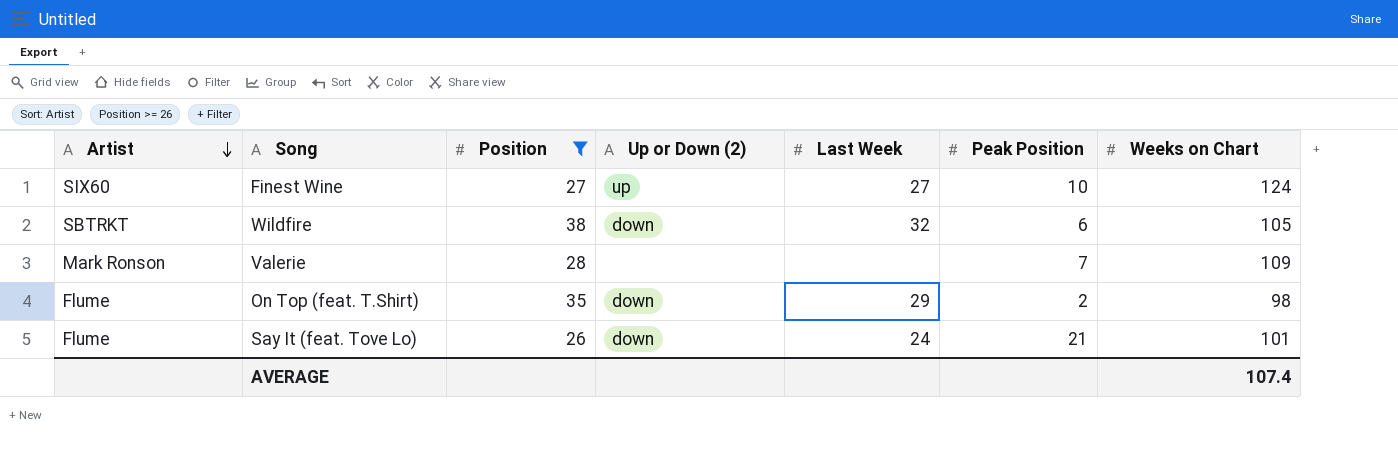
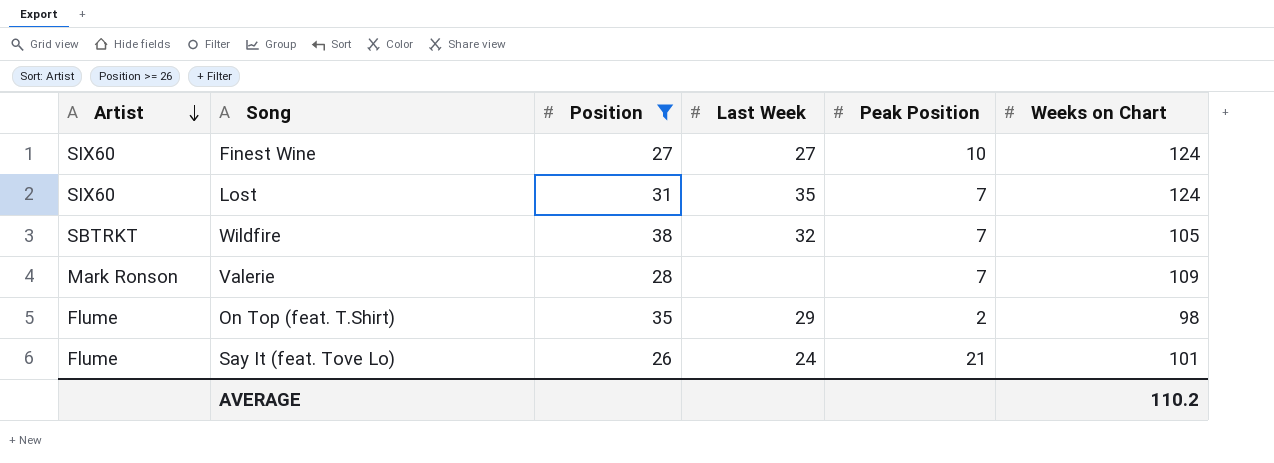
column Up or Down (2) | position: 4 -> none
row Lost: none -> SIX60 | 31 | 35 | 7 | 124
Wildfire | Peak Position: 6 -> 7
AVERAGE | Weeks on Chart: 107.4 -> 110.2

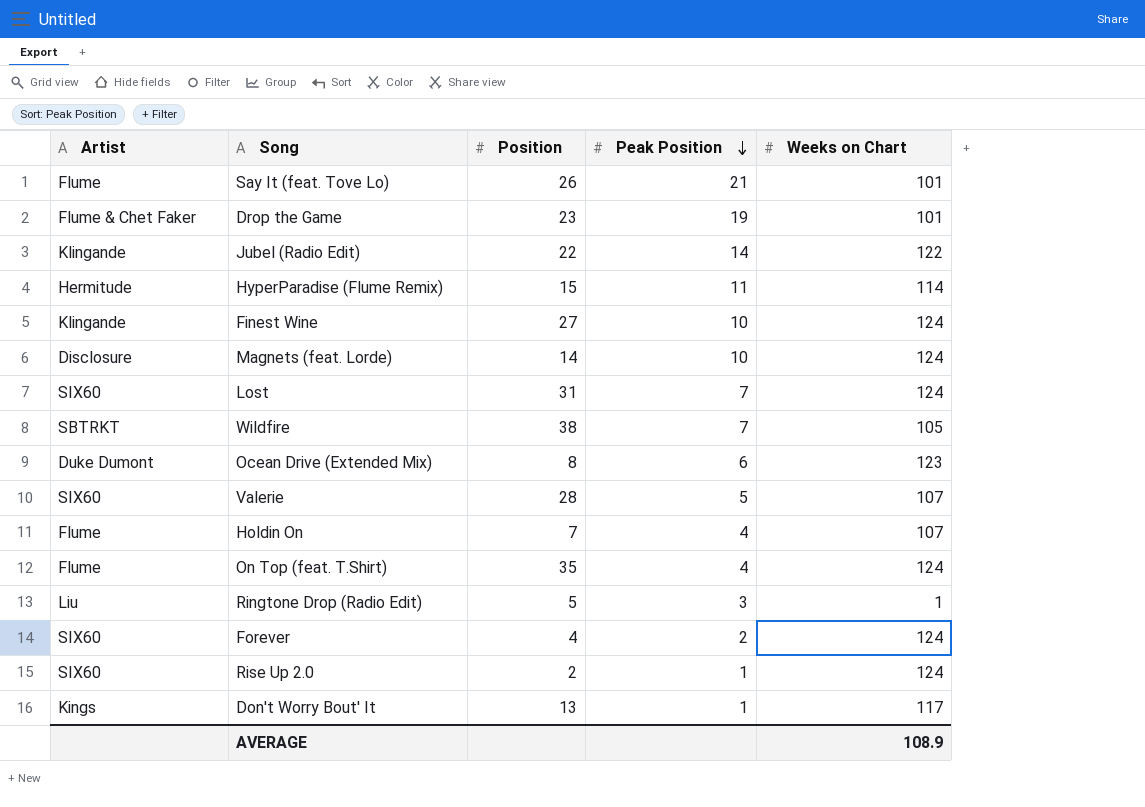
filter: Position >= 26 -> none
row order: Artist descending -> Peak Position descending
column Last Week | position: 4 -> none
Finest Wine | Artist: SIX60 -> Klingande
Valerie | Artist: Mark Ronson -> SIX60
Valerie | Peak Position: 7 -> 5
Valerie | Weeks on Chart: 109 -> 107
On Top (feat. T.Shirt) | Peak Position: 2 -> 4
On Top (feat. T.Shirt) | Weeks on Chart: 98 -> 124
AVERAGE | Weeks on Chart: 110.2 -> 108.9

